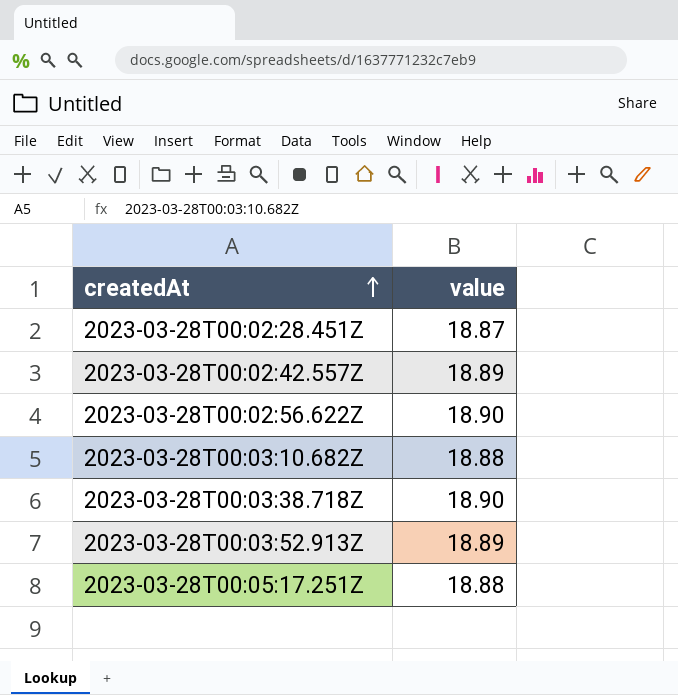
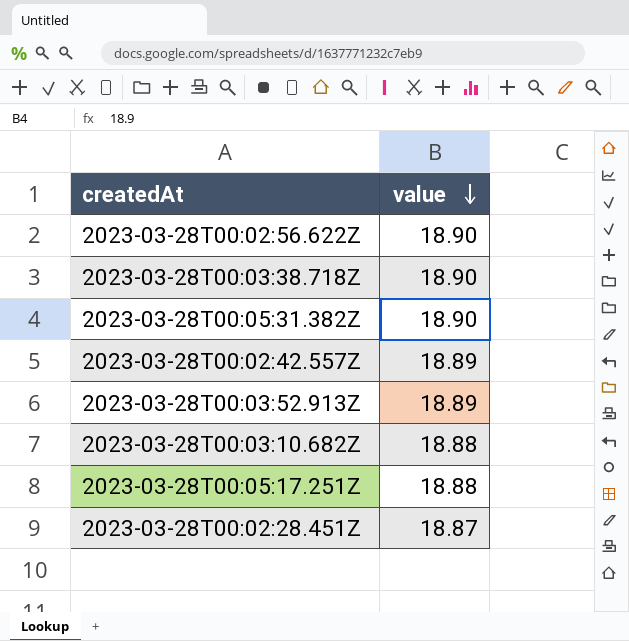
row order: createdAt ascending -> value descending
row 2023-03-28T00:05:31.382Z: none -> 18.90

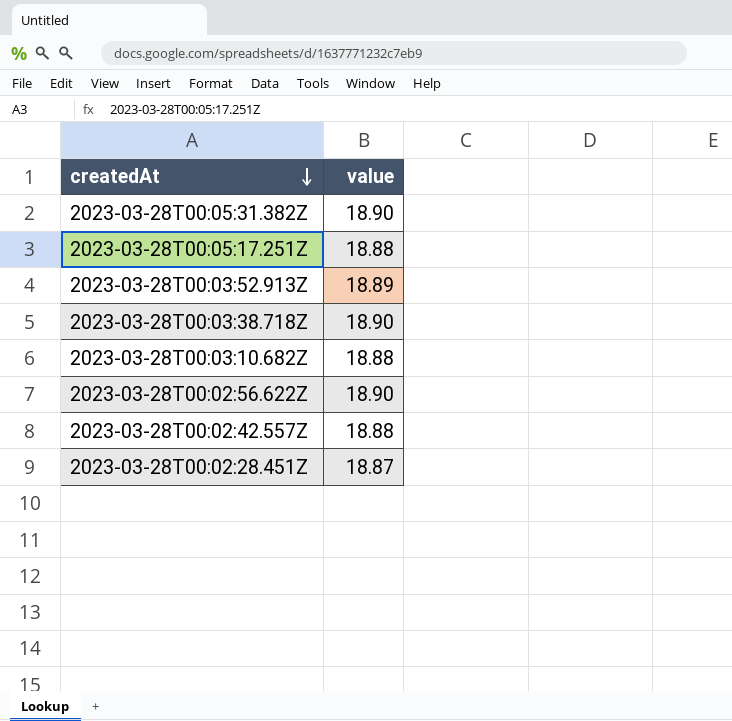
row order: value descending -> createdAt descending
2023-03-28T00:02:42.557Z | value: 18.89 -> 18.88

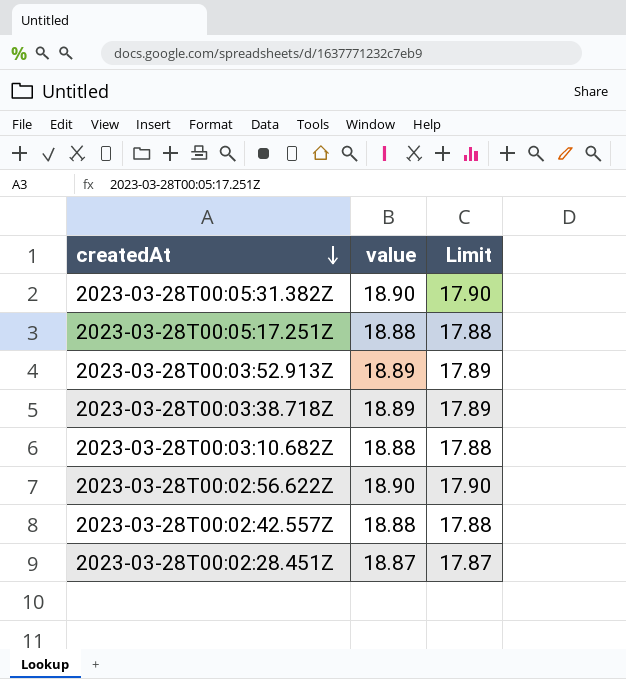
column Limit | formula: none -> [value] - 1
2023-03-28T00:03:38.718Z | value: 18.90 -> 18.89

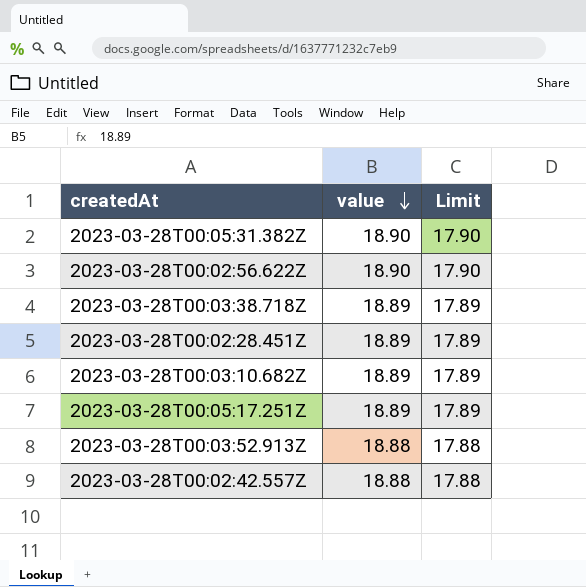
row order: createdAt descending -> value descending
2023-03-28T00:02:28.451Z | value: 18.87 -> 18.89
2023-03-28T00:02:28.451Z | Limit: 17.87 -> 17.89
2023-03-28T00:03:10.682Z | value: 18.88 -> 18.89
2023-03-28T00:03:10.682Z | Limit: 17.88 -> 17.89
2023-03-28T00:05:17.251Z | value: 18.88 -> 18.89
2023-03-28T00:05:17.251Z | Limit: 17.88 -> 17.89
2023-03-28T00:03:52.913Z | value: 18.89 -> 18.88
2023-03-28T00:03:52.913Z | Limit: 17.89 -> 17.88

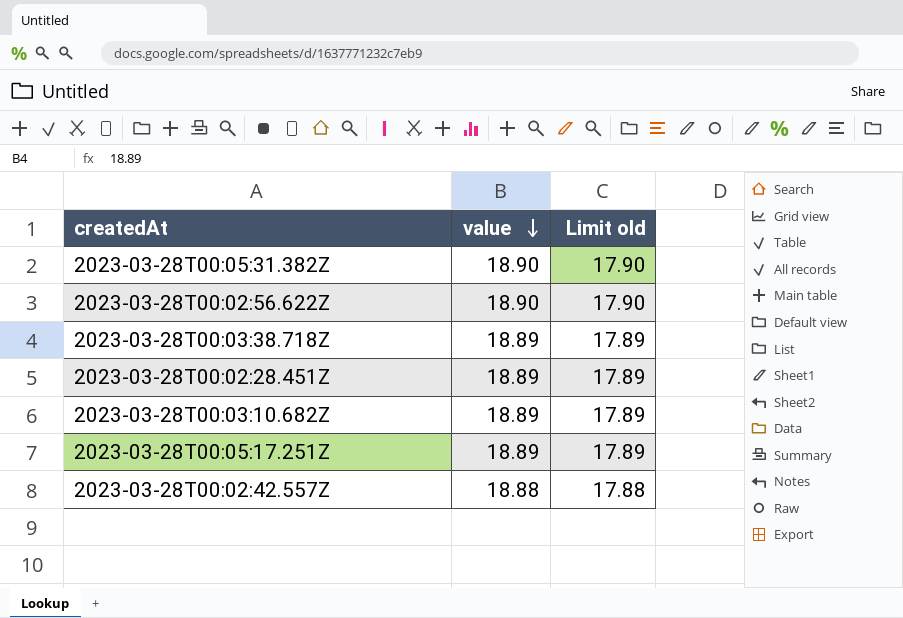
column name: Limit -> Limit old
row 2023-03-28T00:03:52.913Z: 18.88 | 17.88 -> none

